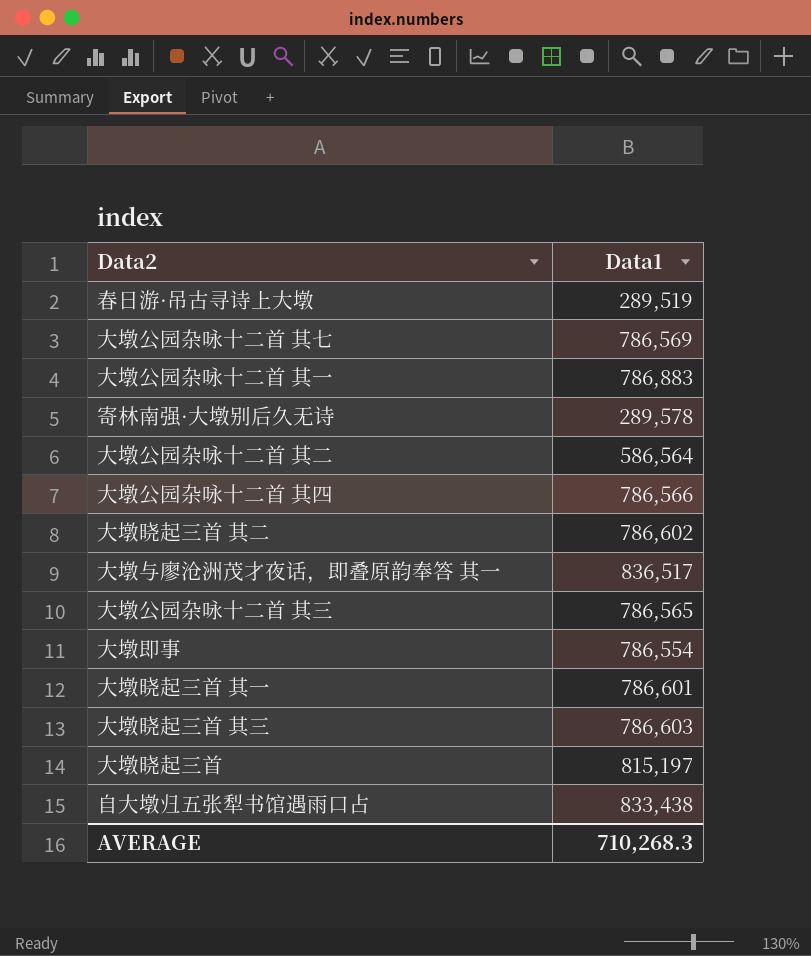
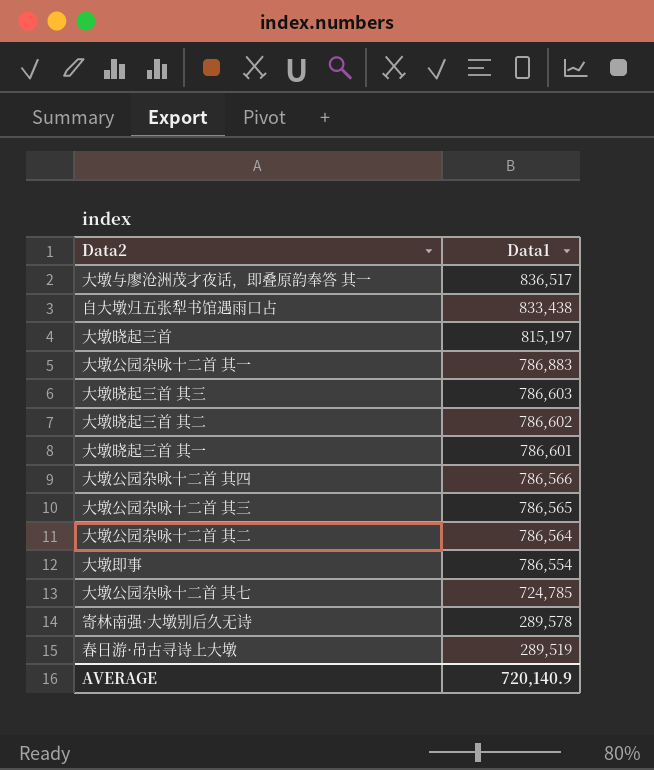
row order: none -> Data1 descending
大墩公园杂咏十二首 其二 | Data1: 586,564 -> 786,564
大墩公园杂咏十二首 其七 | Data1: 786,569 -> 724,785
AVERAGE | Data1: 710,268.3 -> 720,140.9

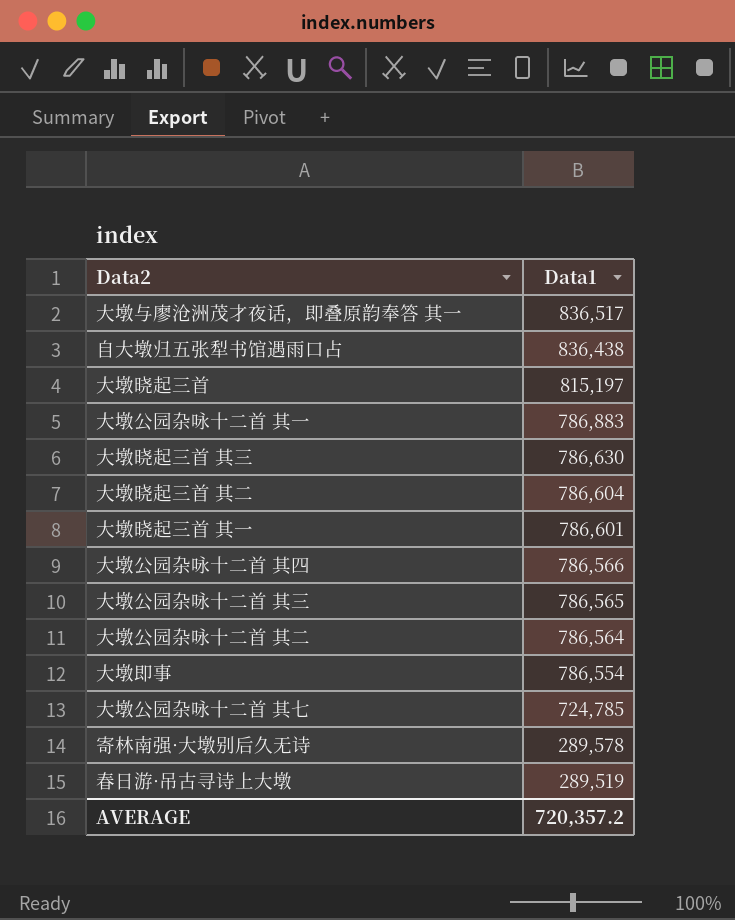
自大墩归五张犁书馆遇雨口占 | Data1: 833,438 -> 836,438
大墩晓起三首 其三 | Data1: 786,603 -> 786,630
大墩晓起三首 其二 | Data1: 786,602 -> 786,604
AVERAGE | Data1: 720,140.9 -> 720,357.2

